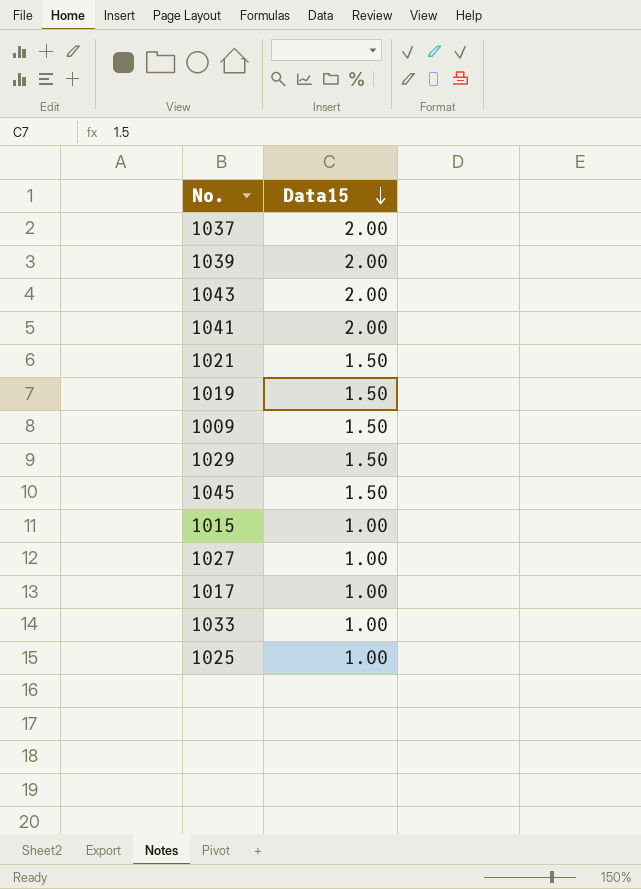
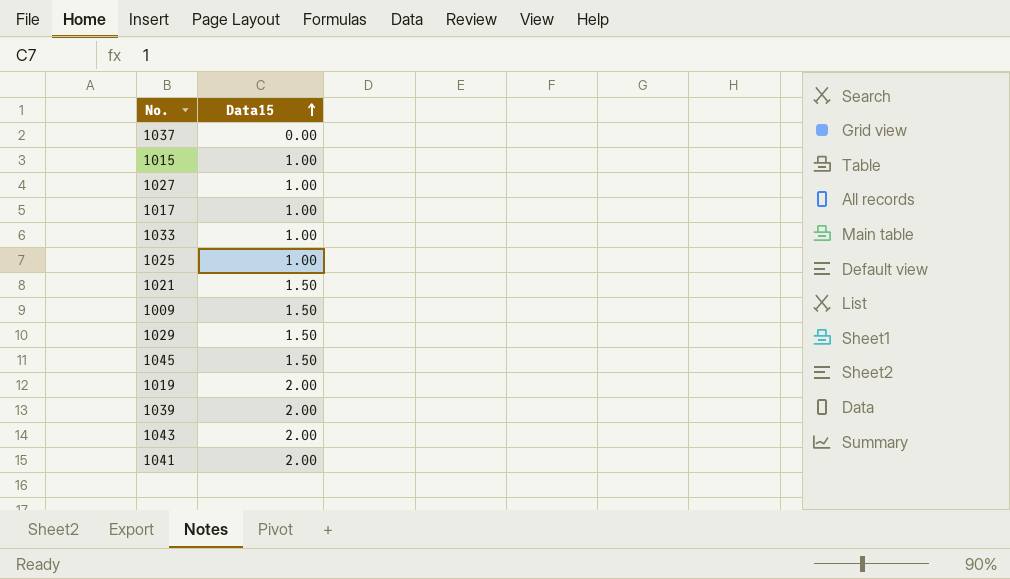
row order: Data15 descending -> Data15 ascending
1037 | Data15: 2.00 -> 0.00
1019 | Data15: 1.50 -> 2.00

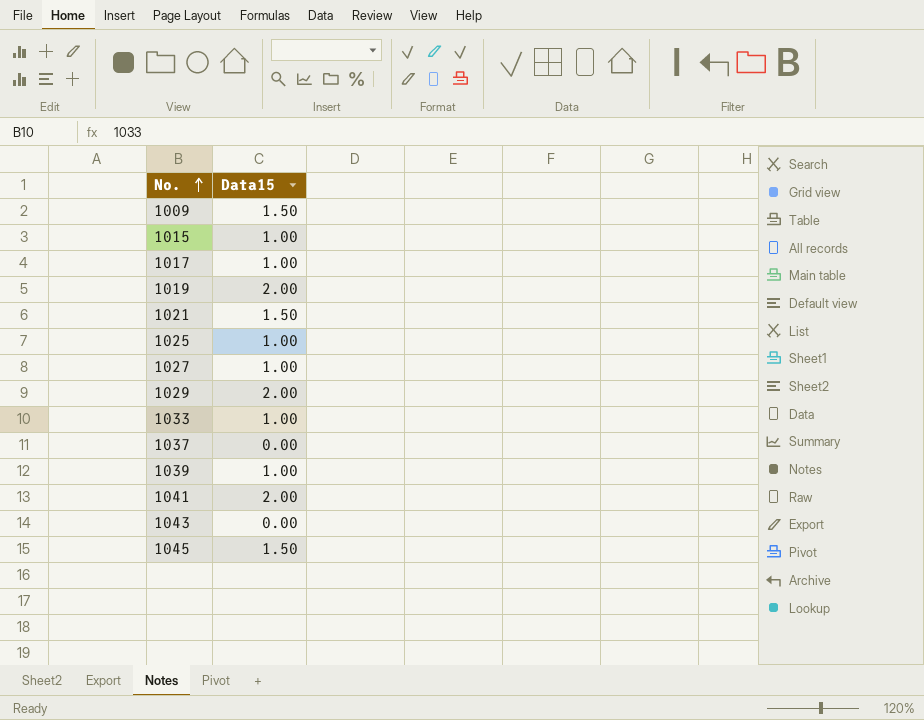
row order: Data15 ascending -> No. ascending
1029 | Data15: 1.50 -> 2.00
1039 | Data15: 2.00 -> 1.00
1043 | Data15: 2.00 -> 0.00

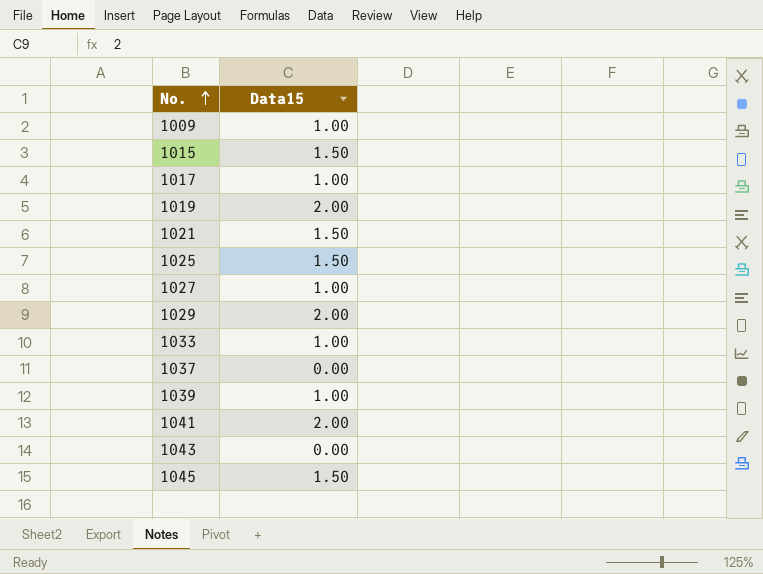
1009 | Data15: 1.50 -> 1.00
1015 | Data15: 1.00 -> 1.50
1025 | Data15: 1.00 -> 1.50

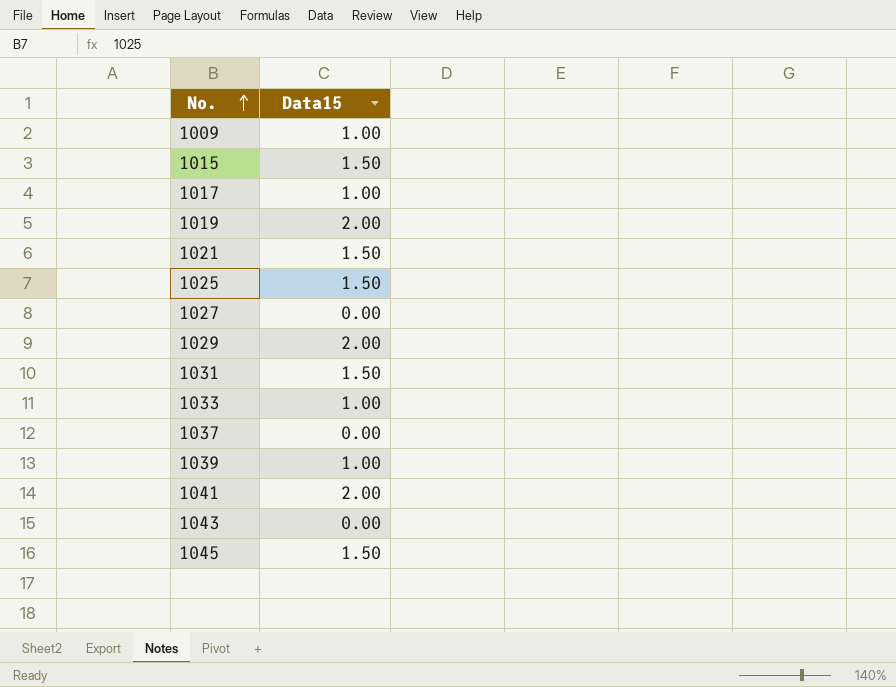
1027 | Data15: 1.00 -> 0.00
row 1031: none -> 1.50

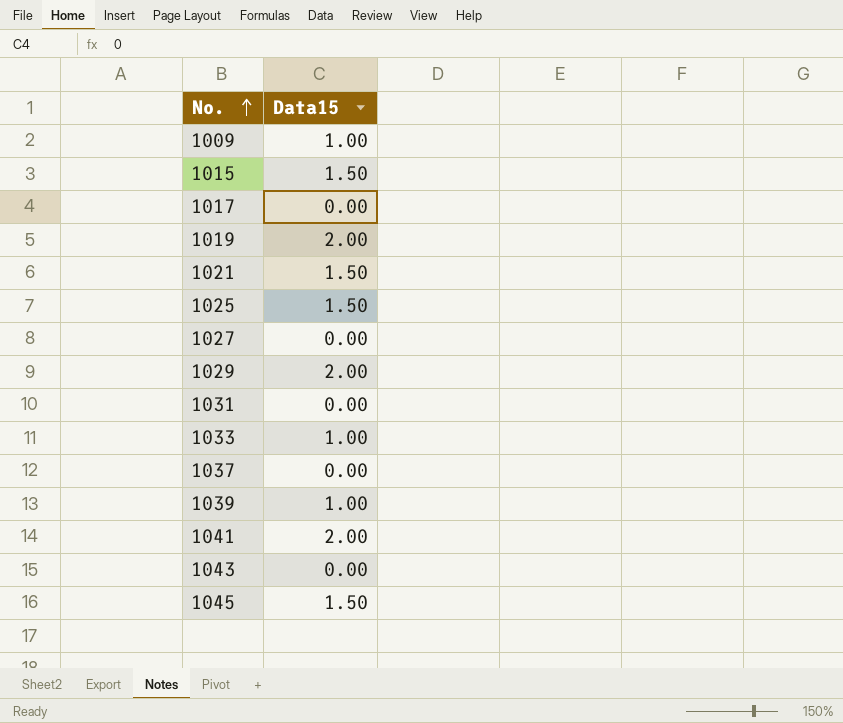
1017 | Data15: 1.00 -> 0.00
1031 | Data15: 1.50 -> 0.00

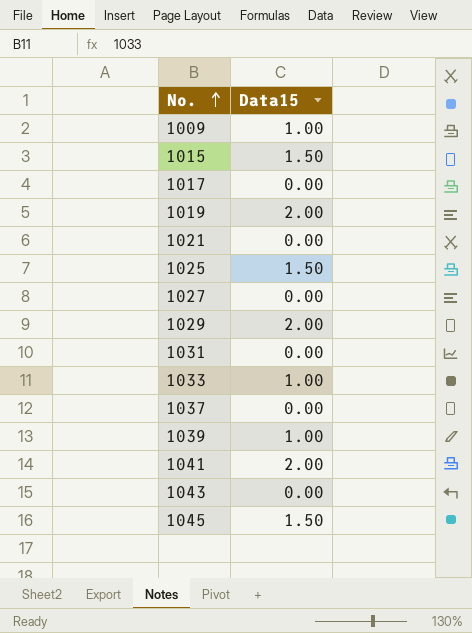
1021 | Data15: 1.50 -> 0.00

